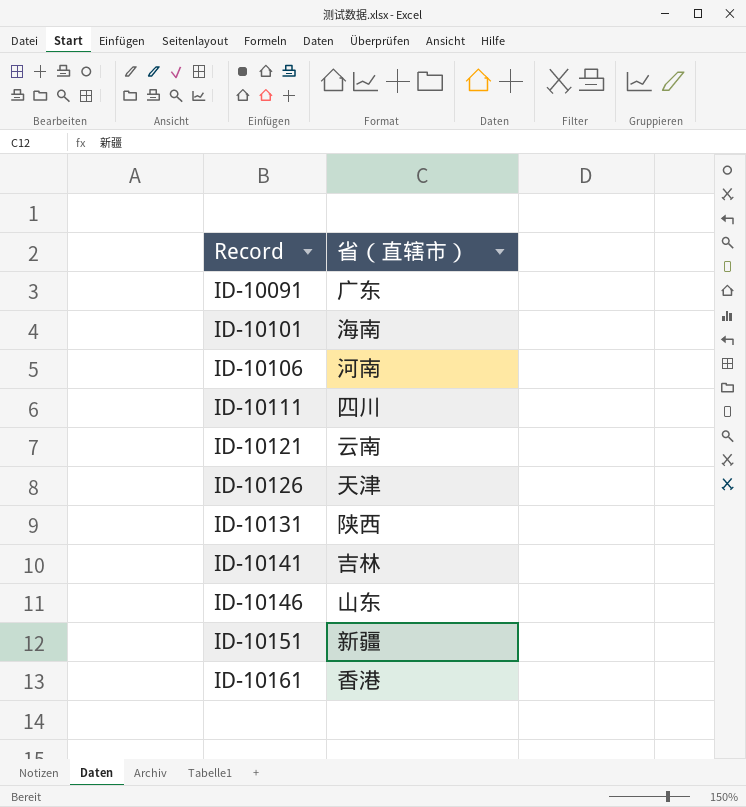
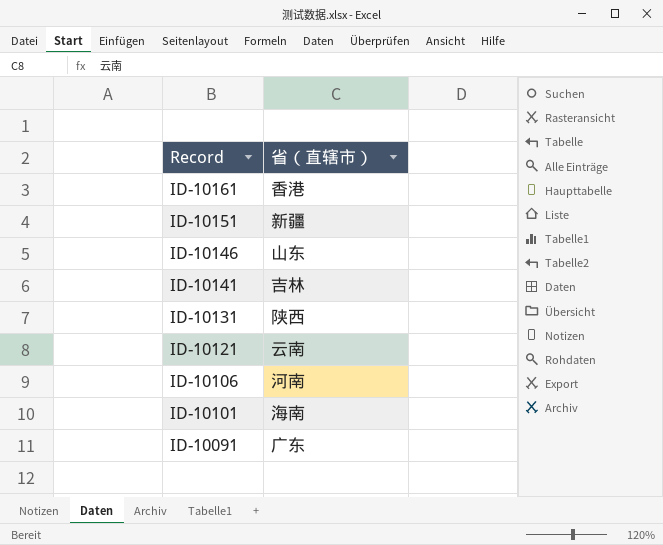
row order: Record ascending -> Record descending
row ID-10111: 四川 -> none
row ID-10126: 天津 -> none

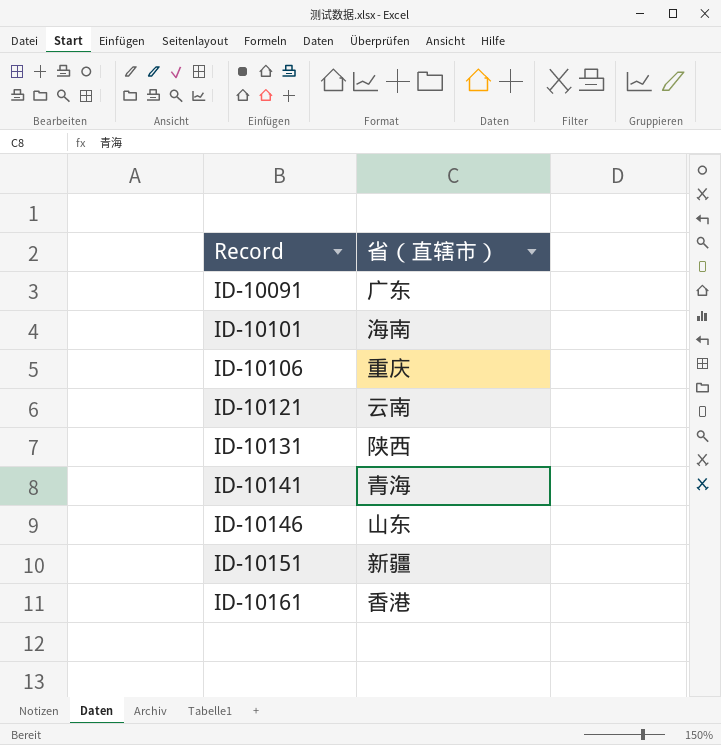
row order: Record descending -> Record ascending
ID-10106 | 省（直辖市）: 河南 -> 重庆
ID-10141 | 省（直辖市）: 吉林 -> 青海

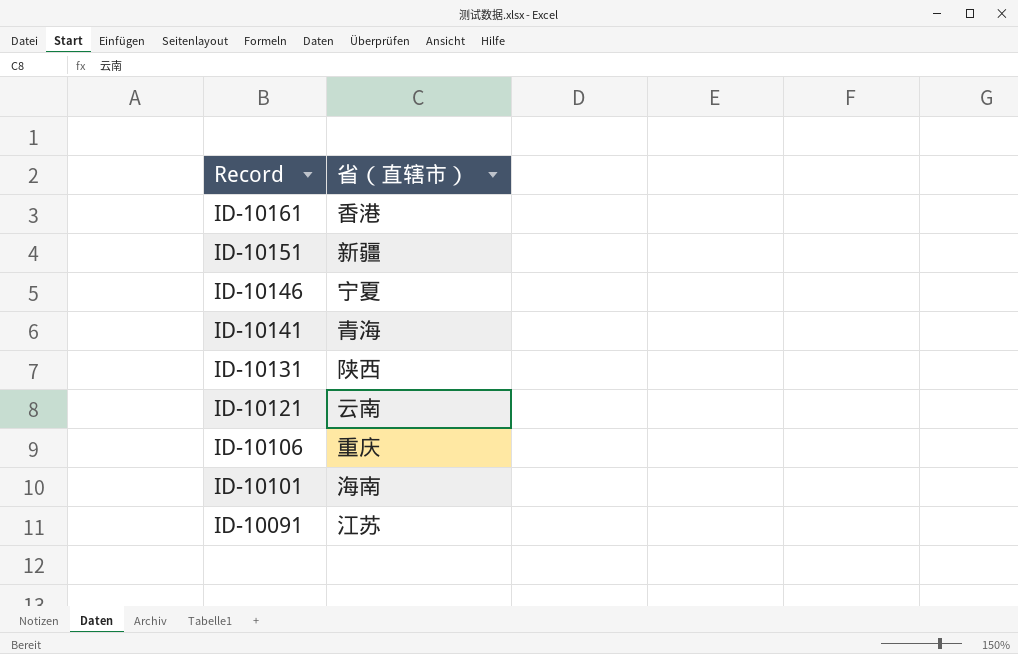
row order: Record ascending -> Record descending
ID-10146 | 省（直辖市）: 山东 -> 宁夏
ID-10091 | 省（直辖市）: 广东 -> 江苏

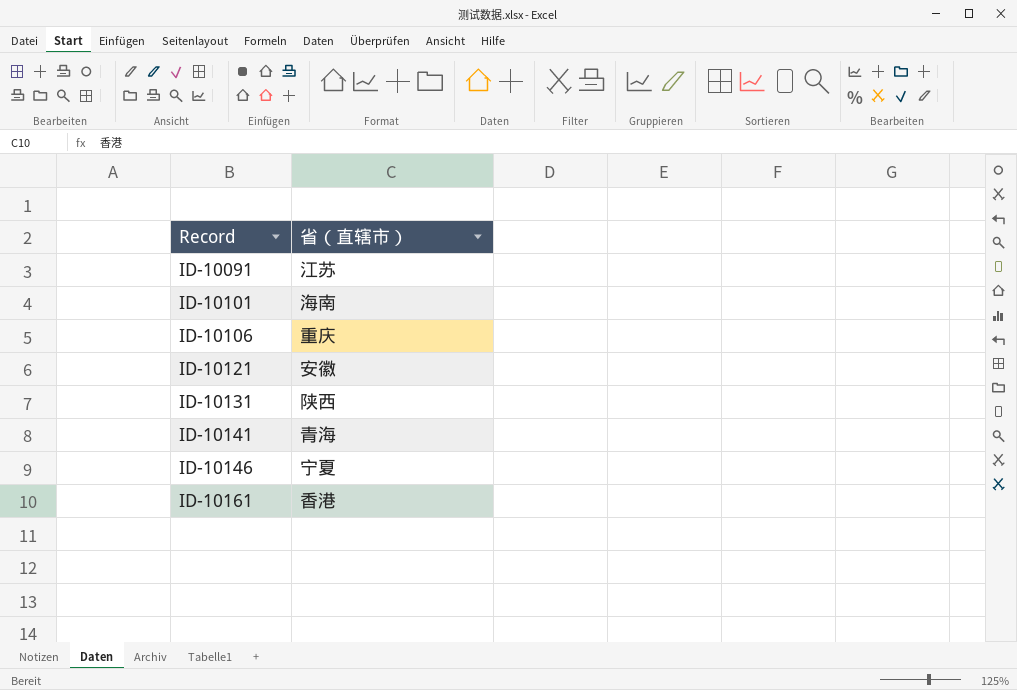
row order: Record descending -> Record ascending
row ID-10151: 新疆 -> none
ID-10121 | 省（直辖市）: 云南 -> 安徽

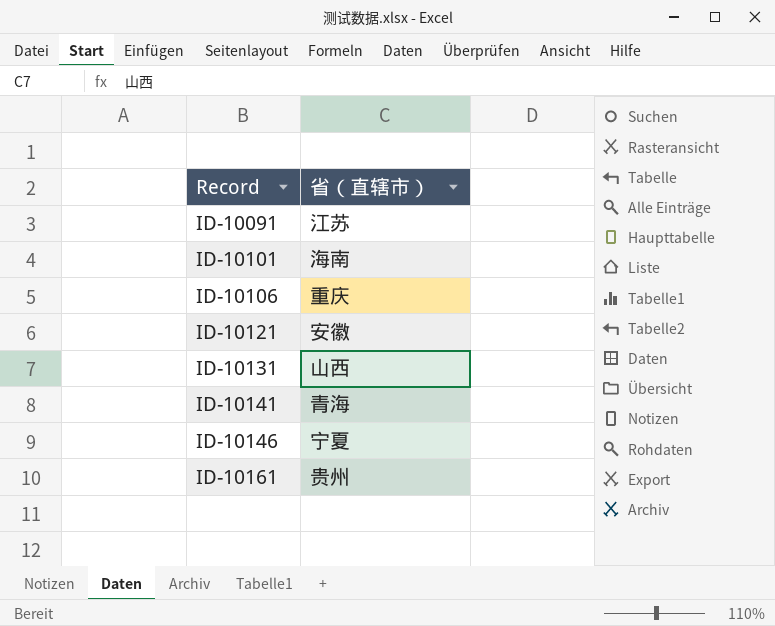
ID-10131 | 省（直辖市）: 陕西 -> 山西
ID-10161 | 省（直辖市）: 香港 -> 贵州

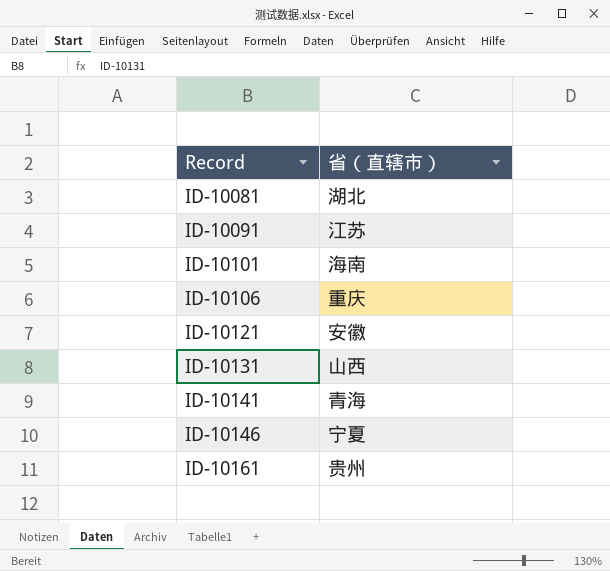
row ID-10081: none -> 湖北

